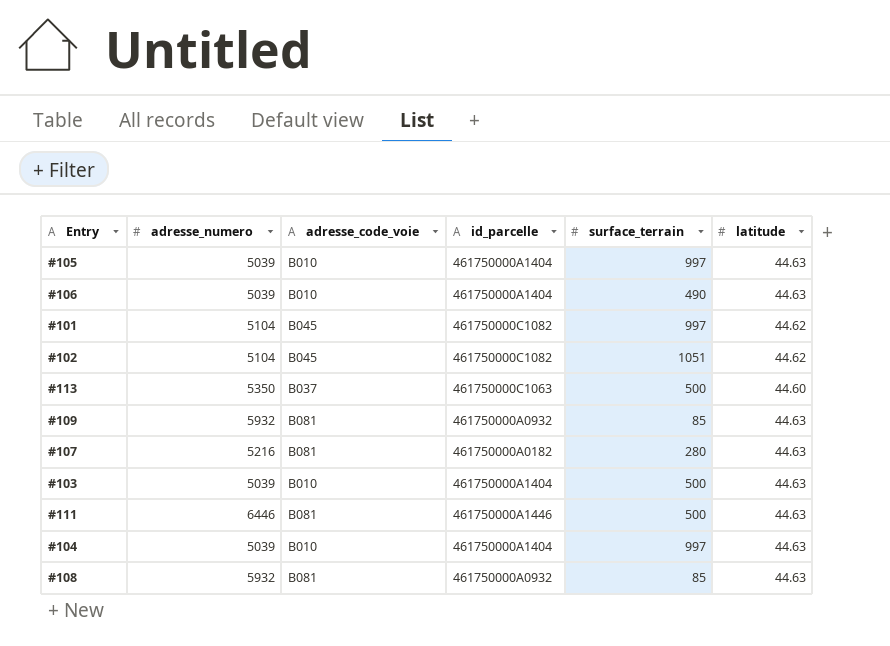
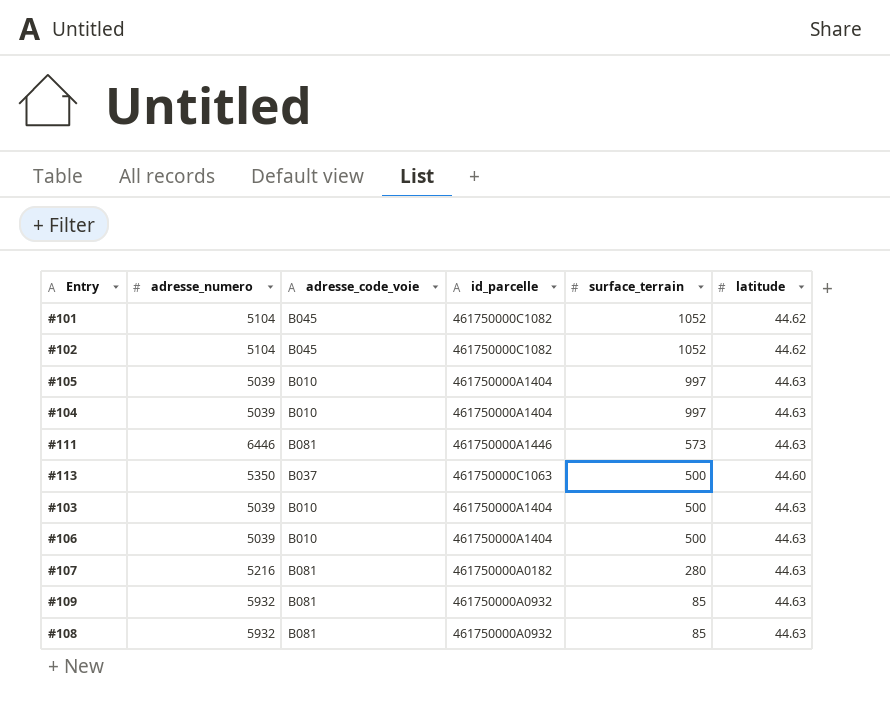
row order: none -> surface_terrain descending
#101 | surface_terrain: 997 -> 1052
#102 | surface_terrain: 1051 -> 1052
#111 | surface_terrain: 500 -> 573
#106 | surface_terrain: 490 -> 500

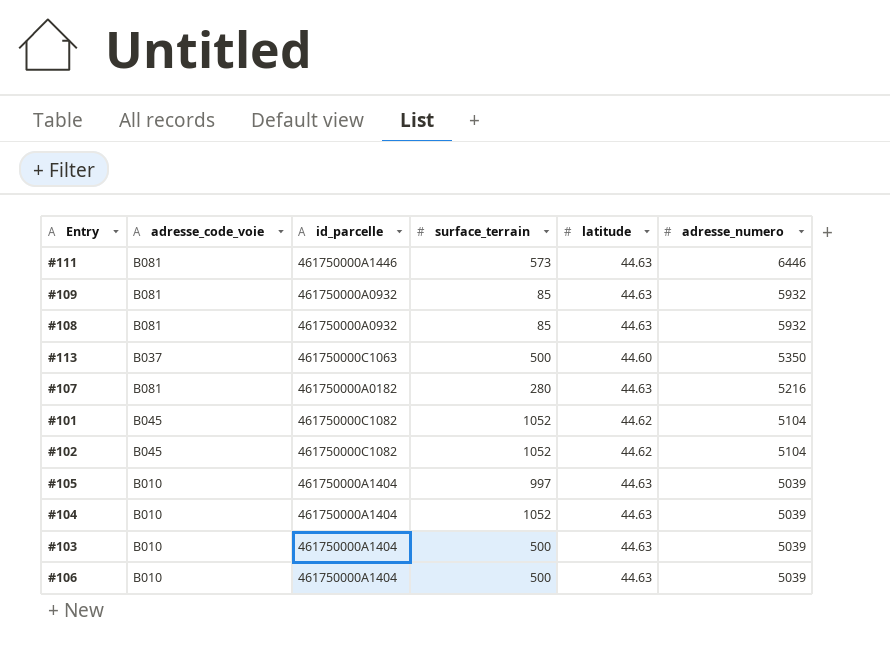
row order: surface_terrain descending -> adresse_numero descending
column adresse_numero | position: 2 -> 6
#104 | surface_terrain: 997 -> 1052

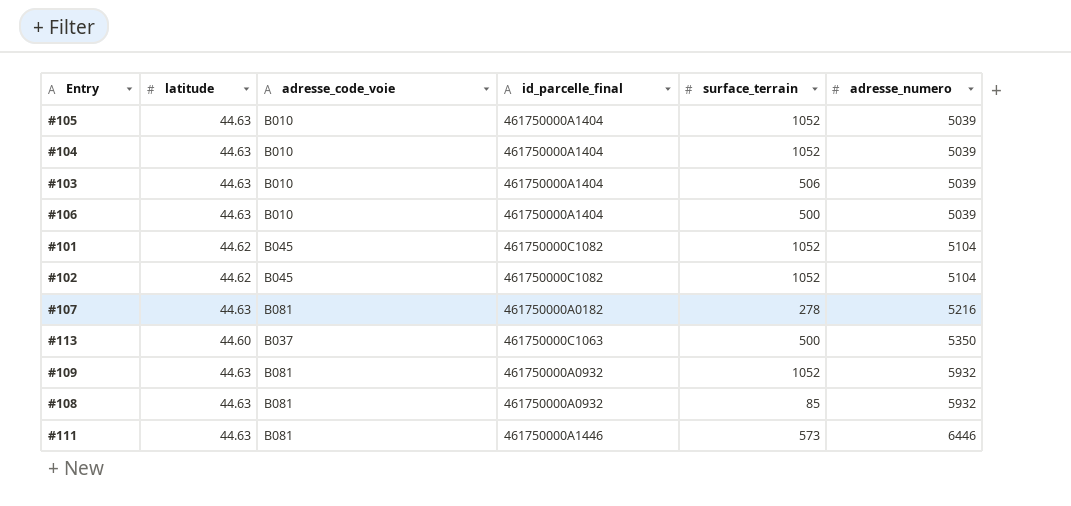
row order: adresse_numero descending -> adresse_numero ascending
column latitude | position: 5 -> 2
column name: id_parcelle -> id_parcelle_final
#105 | surface_terrain: 997 -> 1052
#103 | surface_terrain: 500 -> 506
#107 | surface_terrain: 280 -> 278
#109 | surface_terrain: 85 -> 1052

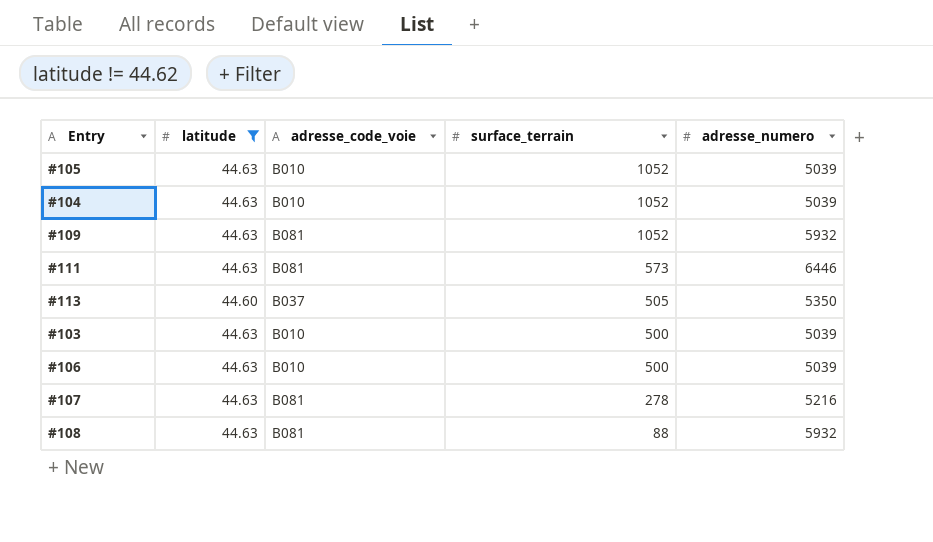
filter: none -> latitude != 44.62
row order: adresse_numero ascending -> surface_terrain descending
column id_parcelle_final | position: 4 -> none
#113 | surface_terrain: 500 -> 505
#103 | surface_terrain: 506 -> 500
#108 | surface_terrain: 85 -> 88

